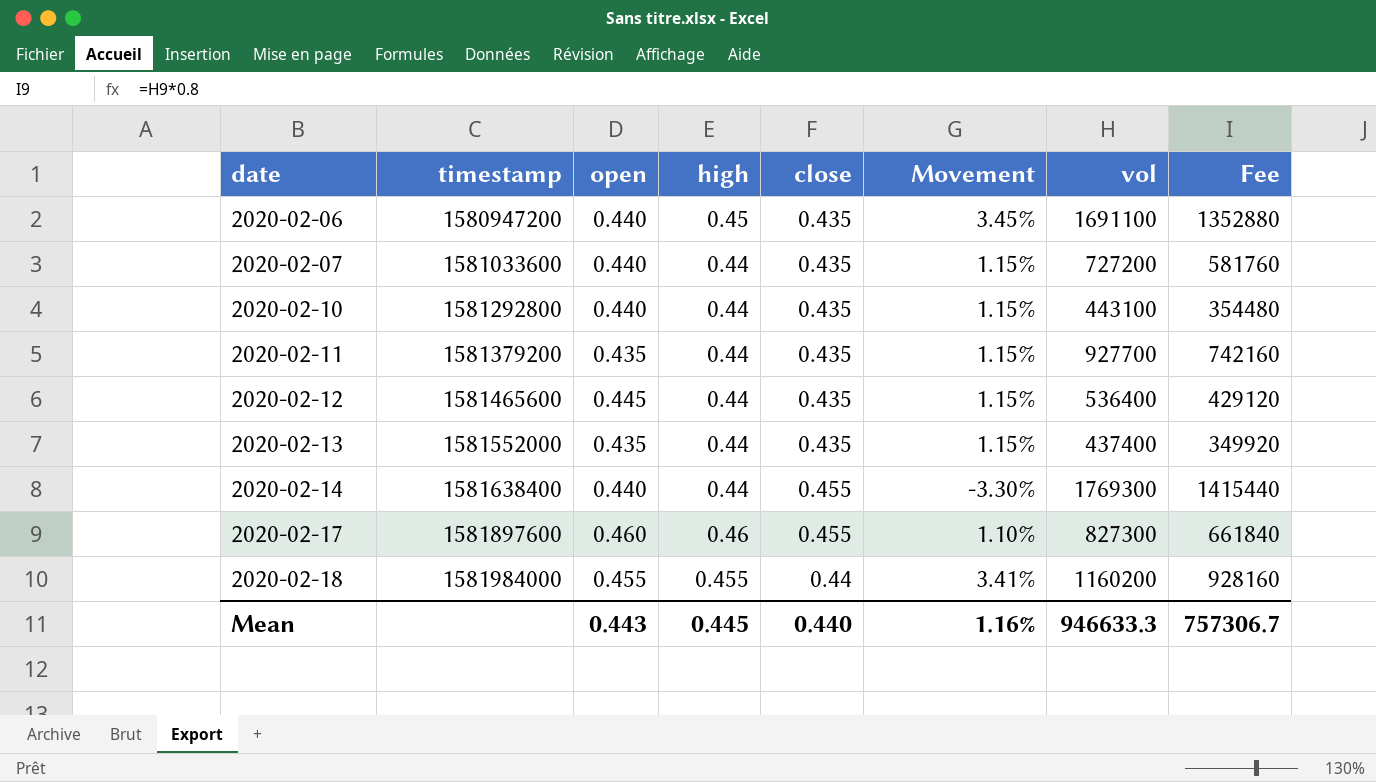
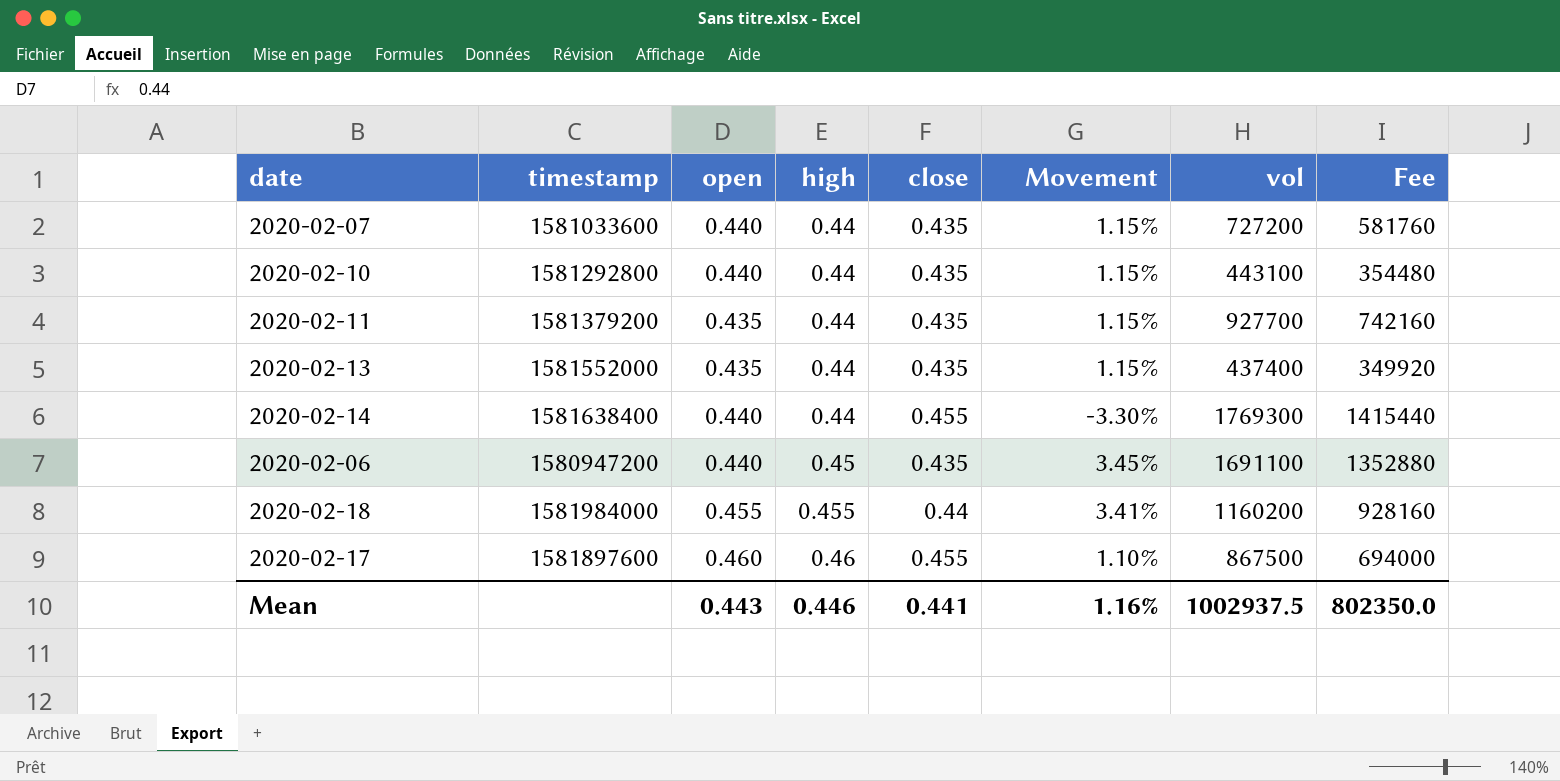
row order: date ascending -> high ascending
row 2020-02-12: 1581465600 | 0.445 | 0.44 | 0.435 | 1.15% | 536400 | 429120 -> none
2020-02-17 | vol: 827300 -> 867500
2020-02-17 | Fee: 661840 -> 694000
Mean | high: 0.445 -> 0.446
Mean | close: 0.440 -> 0.441
Mean | vol: 946633.3 -> 1002937.5
Mean | Fee: 757306.7 -> 802350.0

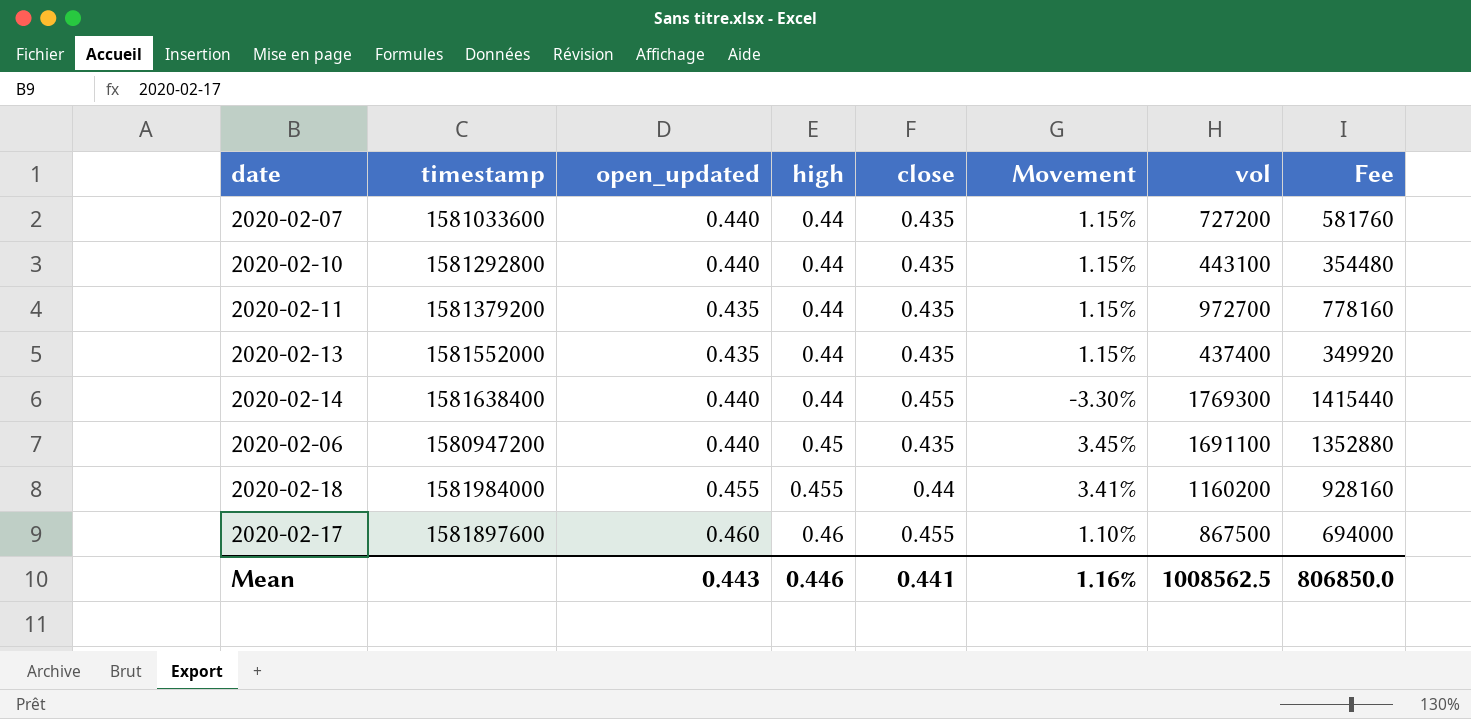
column name: open -> open_updated
2020-02-11 | vol: 927700 -> 972700
2020-02-11 | Fee: 742160 -> 778160
Mean | vol: 1002937.5 -> 1008562.5
Mean | Fee: 802350.0 -> 806850.0

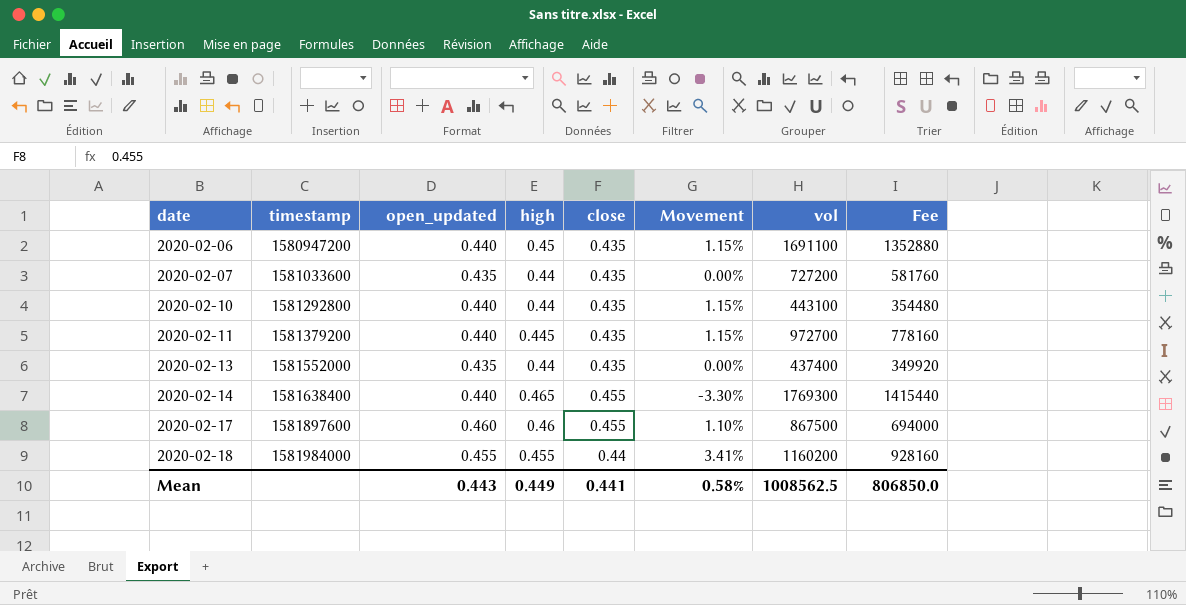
row order: high ascending -> date ascending
column Movement | formula: ([high] - [close]) / [close] -> ([open_updated] - [close]) / [close]
2020-02-07 | open_updated: 0.440 -> 0.435
2020-02-11 | open_updated: 0.435 -> 0.440
2020-02-11 | high: 0.44 -> 0.445
2020-02-14 | high: 0.44 -> 0.465
Mean | high: 0.446 -> 0.449
Mean | Movement: 1.16% -> 0.58%

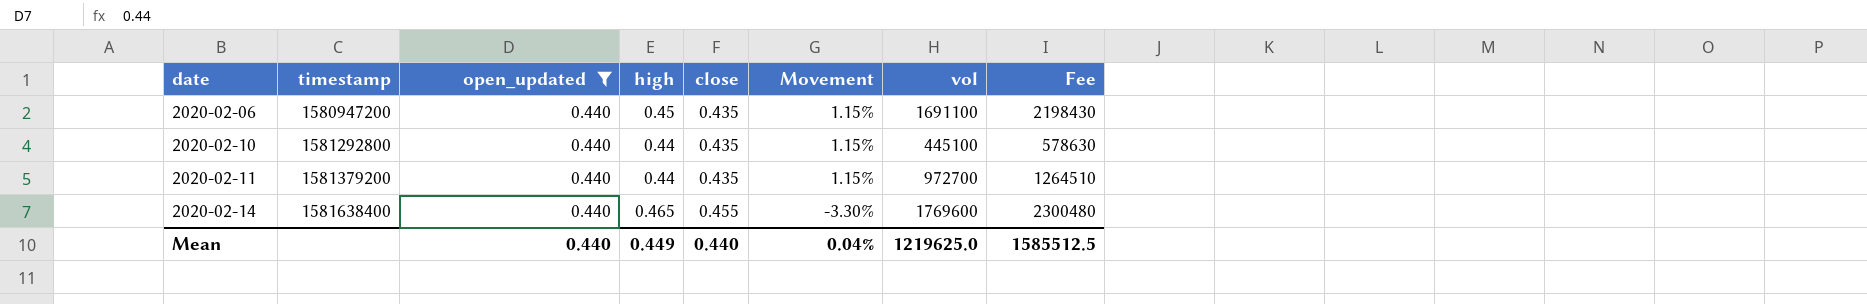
filter: none -> open_updated = 0.440
column Fee | formula: [vol] * 0.8 -> [vol] * 1.3
2020-02-10 | vol: 443100 -> 445100
2020-02-11 | high: 0.445 -> 0.44
2020-02-14 | vol: 1769300 -> 1769600
Mean | open_updated: 0.443 -> 0.440
Mean | close: 0.441 -> 0.440
Mean | Movement: 0.58% -> 0.04%
Mean | vol: 1008562.5 -> 1219625.0
Mean | Fee: 806850.0 -> 1585512.5

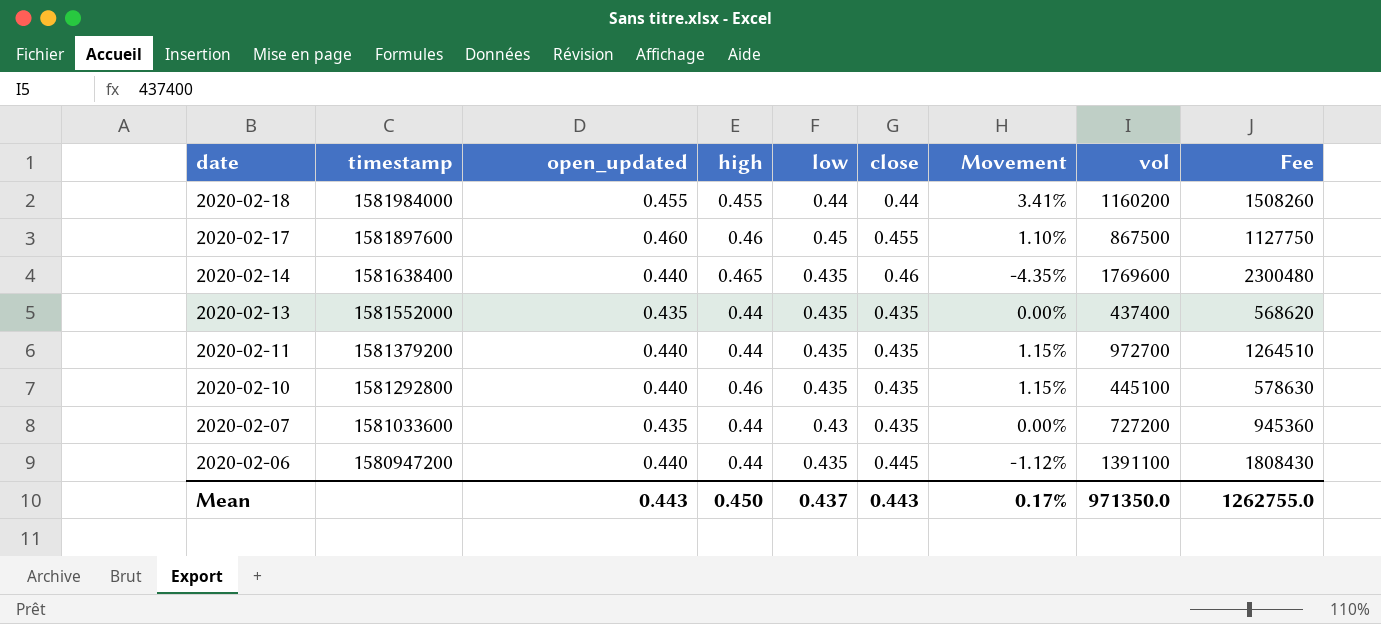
filter: open_updated = 0.440 -> none
row order: date ascending -> date descending
column low | position: none -> 5
2020-02-14 | close: 0.455 -> 0.46
2020-02-14 | Movement: -3.30% -> -4.35%
2020-02-10 | high: 0.44 -> 0.46
2020-02-06 | high: 0.45 -> 0.44
2020-02-06 | close: 0.435 -> 0.445
2020-02-06 | Movement: 1.15% -> -1.12%
2020-02-06 | vol: 1691100 -> 1391100
2020-02-06 | Fee: 2198430 -> 1808430
Mean | open_updated: 0.440 -> 0.443
Mean | high: 0.449 -> 0.450
Mean | close: 0.440 -> 0.443
Mean | Movement: 0.04% -> 0.17%
Mean | vol: 1219625.0 -> 971350.0
Mean | Fee: 1585512.5 -> 1262755.0

